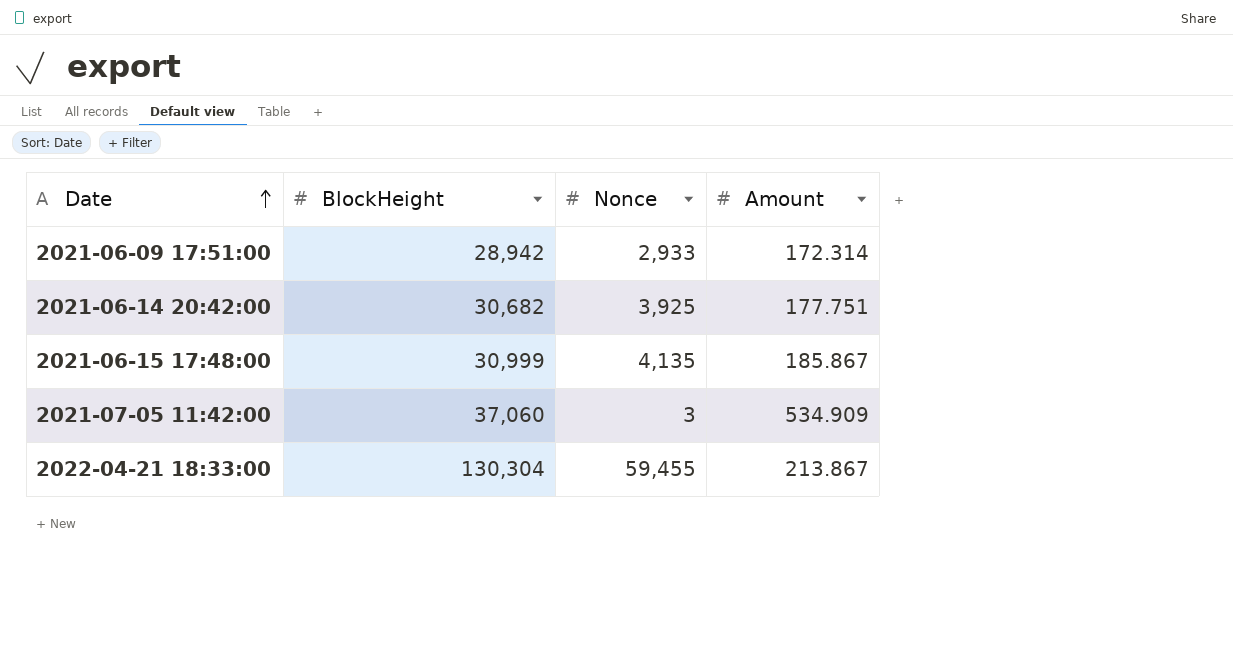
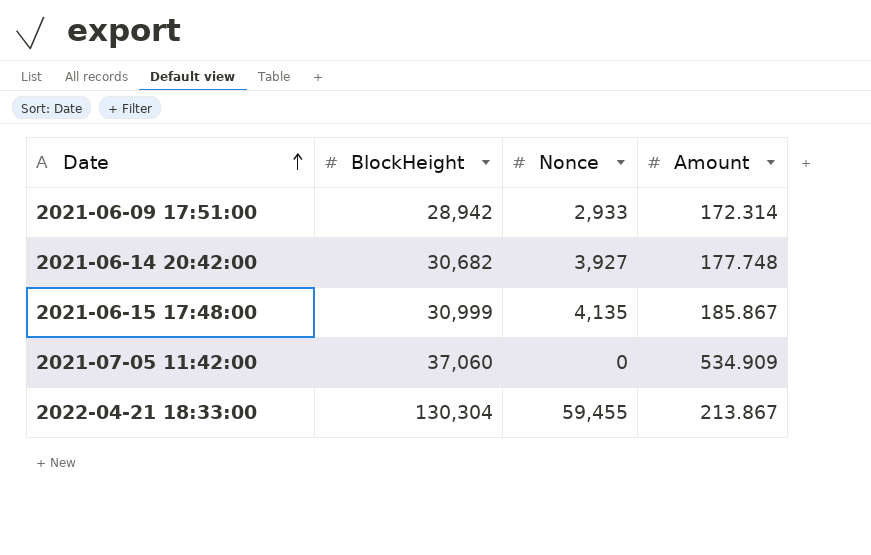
2021-06-14 20:42:00 | Nonce: 3,925 -> 3,927
2021-06-14 20:42:00 | Amount: 177.751 -> 177.748
2021-07-05 11:42:00 | Nonce: 3 -> 0

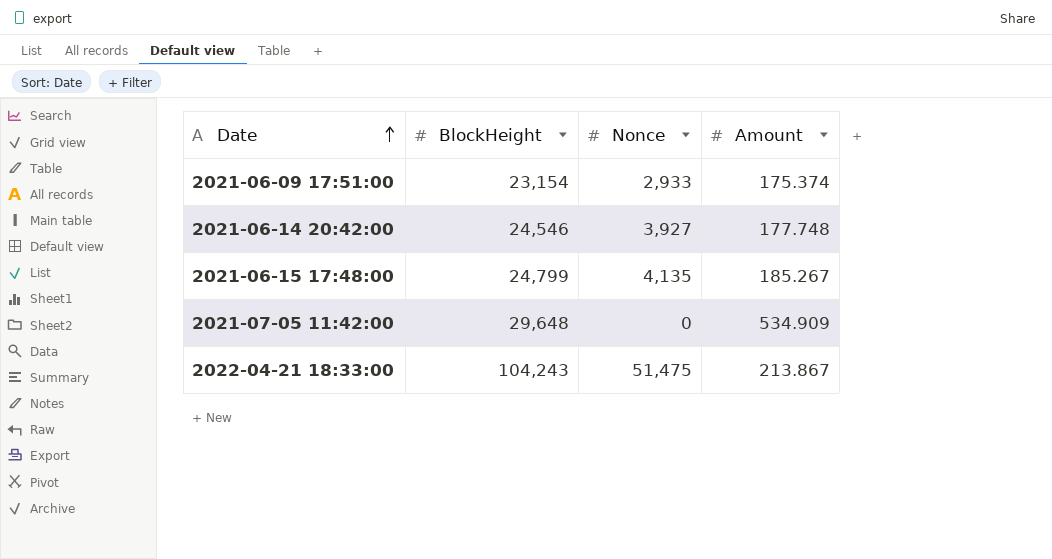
2021-06-09 17:51:00 | BlockHeight: 28,942 -> 23,154
2021-06-09 17:51:00 | Amount: 172.314 -> 175.374
2021-06-14 20:42:00 | BlockHeight: 30,682 -> 24,546
2021-06-15 17:48:00 | BlockHeight: 30,999 -> 24,799
2021-06-15 17:48:00 | Amount: 185.867 -> 185.267
2021-07-05 11:42:00 | BlockHeight: 37,060 -> 29,648
2022-04-21 18:33:00 | BlockHeight: 130,304 -> 104,243
2022-04-21 18:33:00 | Nonce: 59,455 -> 51,475

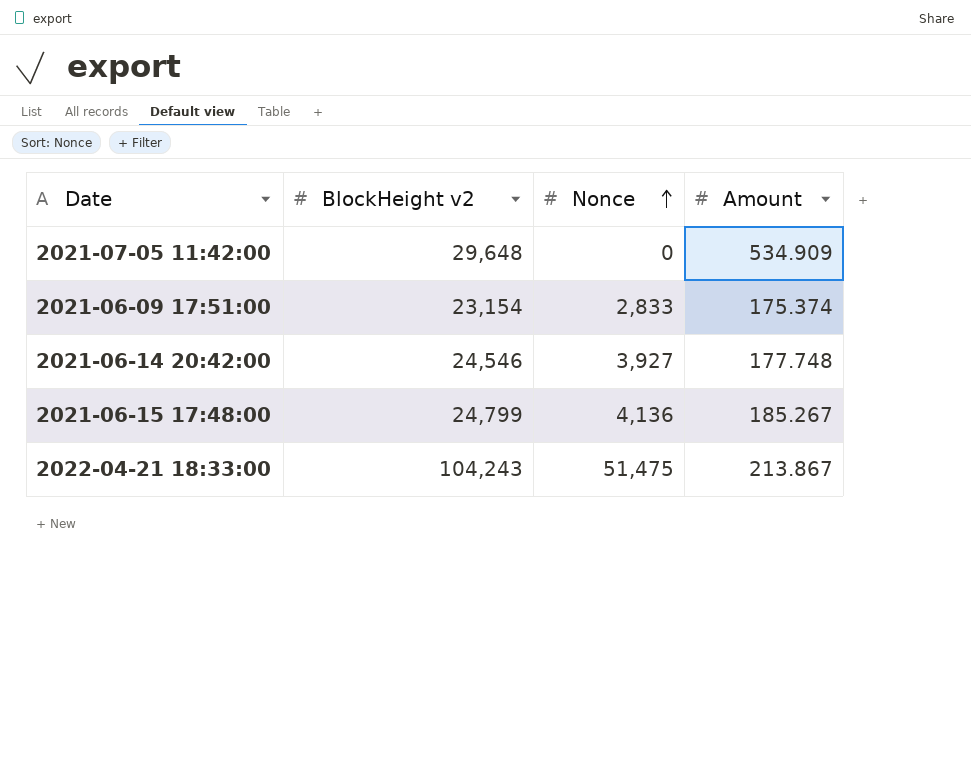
row order: Date ascending -> Nonce ascending
column name: BlockHeight -> BlockHeight v2
2021-06-09 17:51:00 | Nonce: 2,933 -> 2,833
2021-06-15 17:48:00 | Nonce: 4,135 -> 4,136

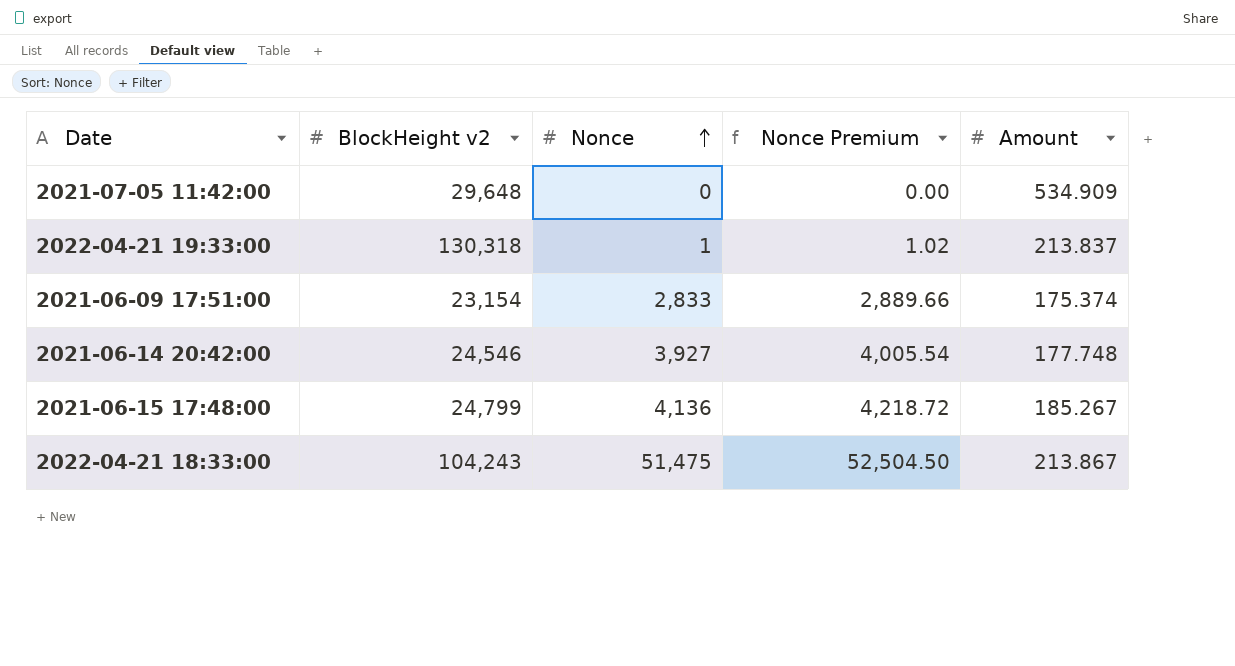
column Nonce Premium | formula: none -> [Nonce] * 1.02
row 2022-04-21 19:33:00: none -> 130,318 | 1 | 1.02 | 213.837

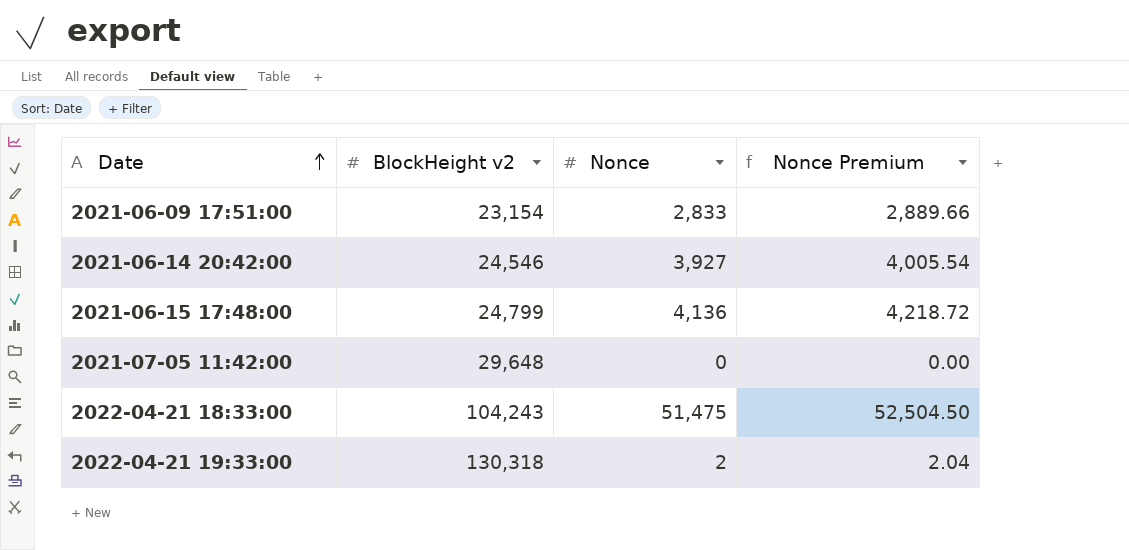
row order: Nonce ascending -> Date ascending
column Amount | position: 5 -> none
2022-04-21 19:33:00 | Nonce: 1 -> 2
2022-04-21 19:33:00 | Nonce Premium: 1.02 -> 2.04

